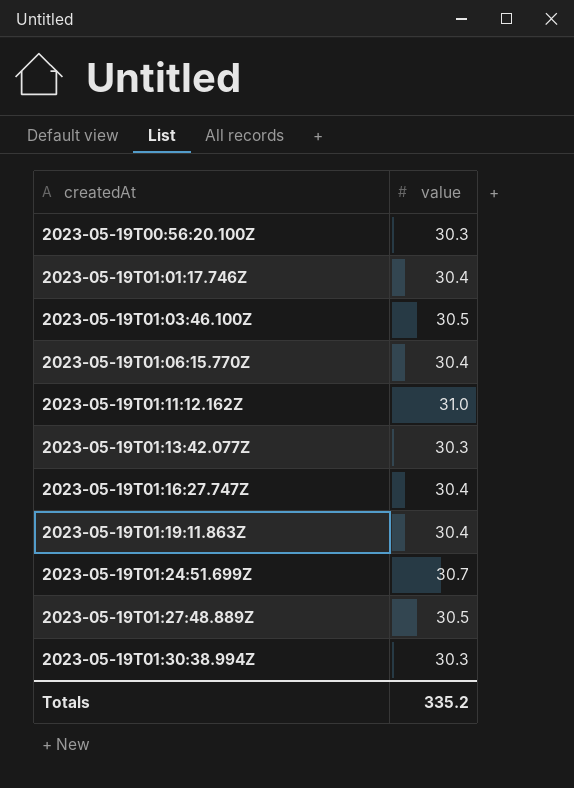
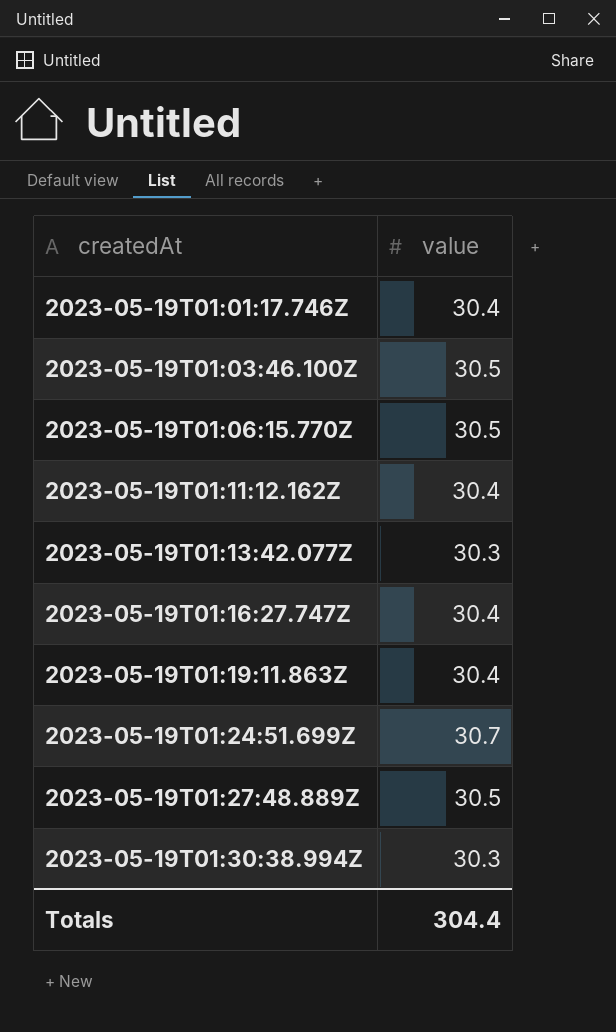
row 2023-05-19T00:56:20.100Z: 30.3 -> none
2023-05-19T01:06:15.770Z | value: 30.4 -> 30.5
2023-05-19T01:11:12.162Z | value: 31.0 -> 30.4
Totals | value: 335.2 -> 304.4

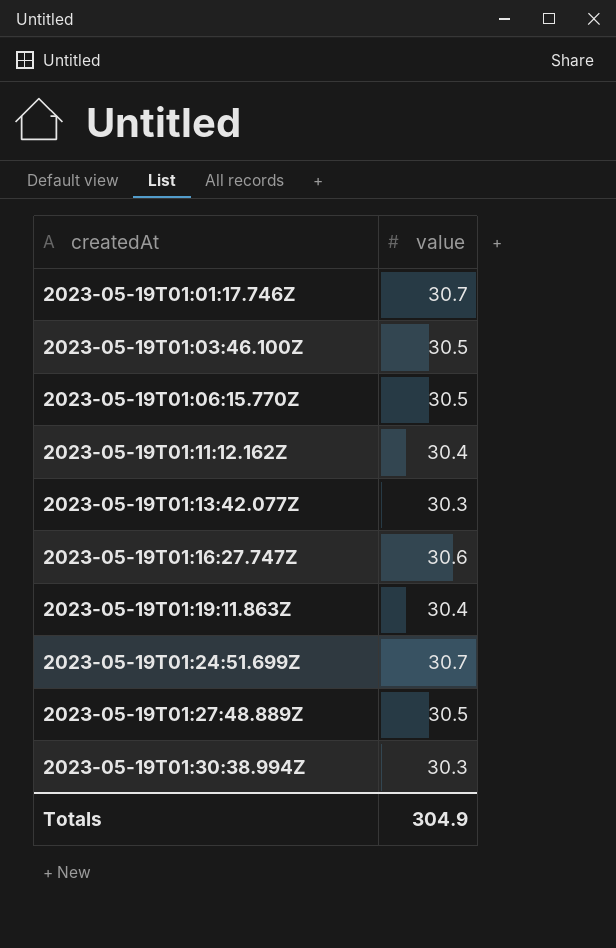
2023-05-19T01:01:17.746Z | value: 30.4 -> 30.7
2023-05-19T01:16:27.747Z | value: 30.4 -> 30.6
Totals | value: 304.4 -> 304.9

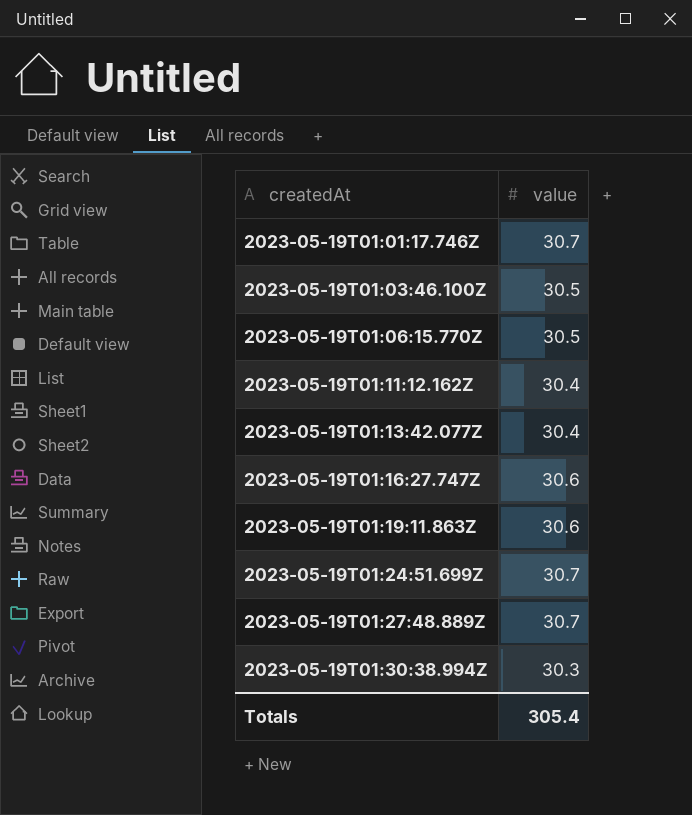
2023-05-19T01:13:42.077Z | value: 30.3 -> 30.4
2023-05-19T01:19:11.863Z | value: 30.4 -> 30.6
2023-05-19T01:27:48.889Z | value: 30.5 -> 30.7
Totals | value: 304.9 -> 305.4

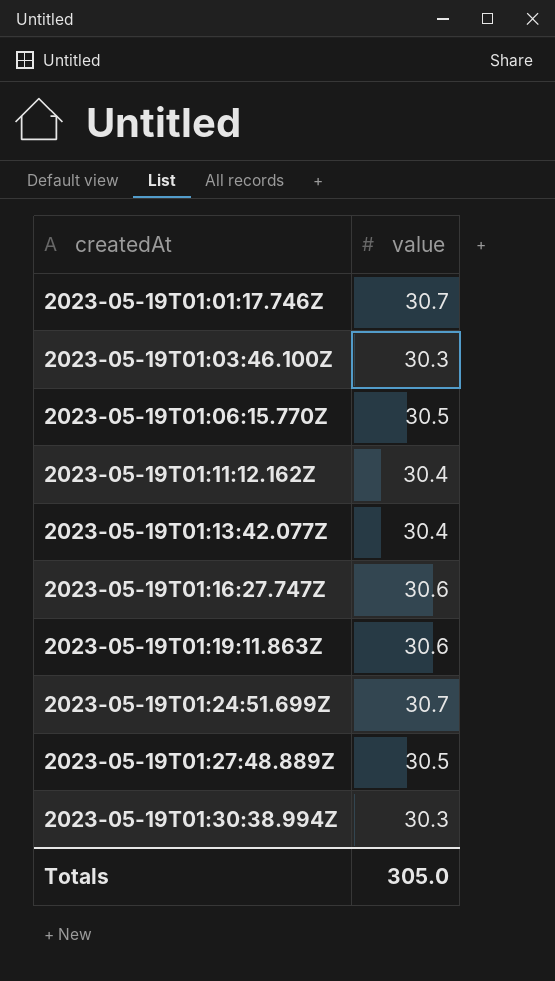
2023-05-19T01:03:46.100Z | value: 30.5 -> 30.3
2023-05-19T01:27:48.889Z | value: 30.7 -> 30.5
Totals | value: 305.4 -> 305.0

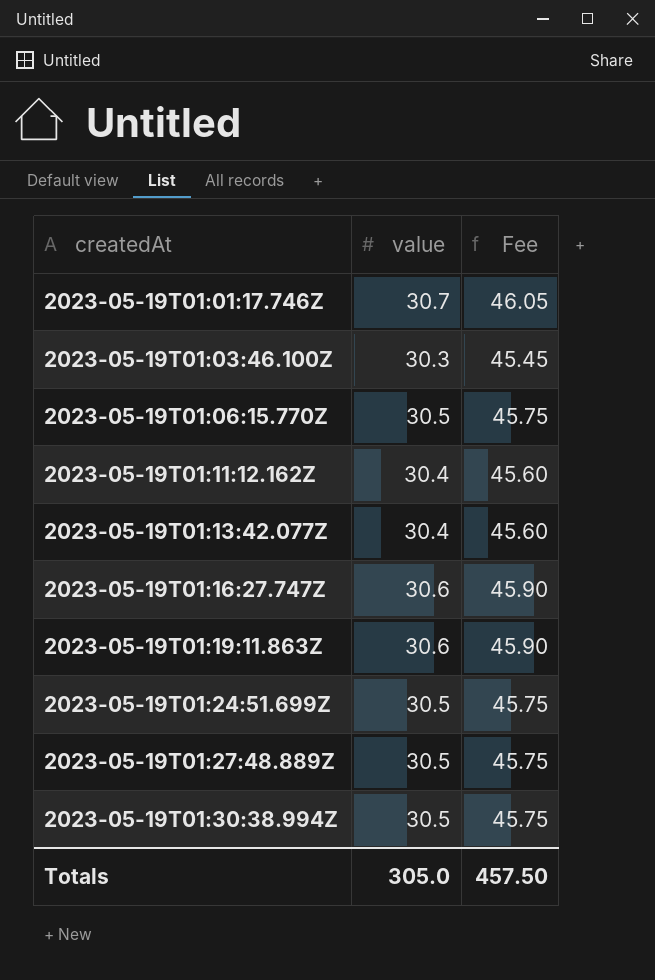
column Fee | formula: none -> [value] * 1.5
2023-05-19T01:24:51.699Z | value: 30.7 -> 30.5
2023-05-19T01:30:38.994Z | value: 30.3 -> 30.5

